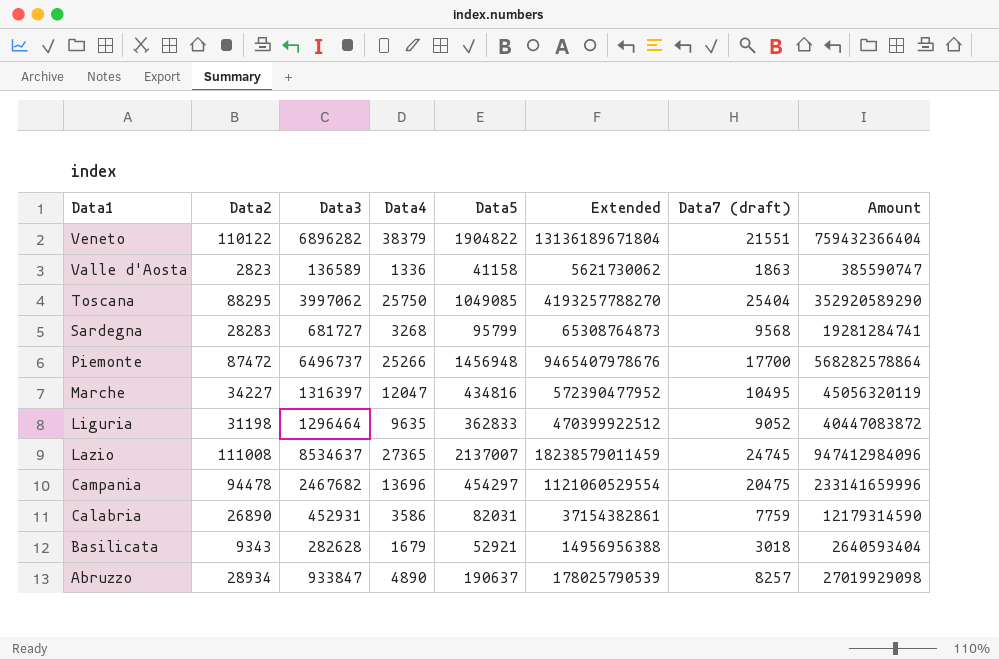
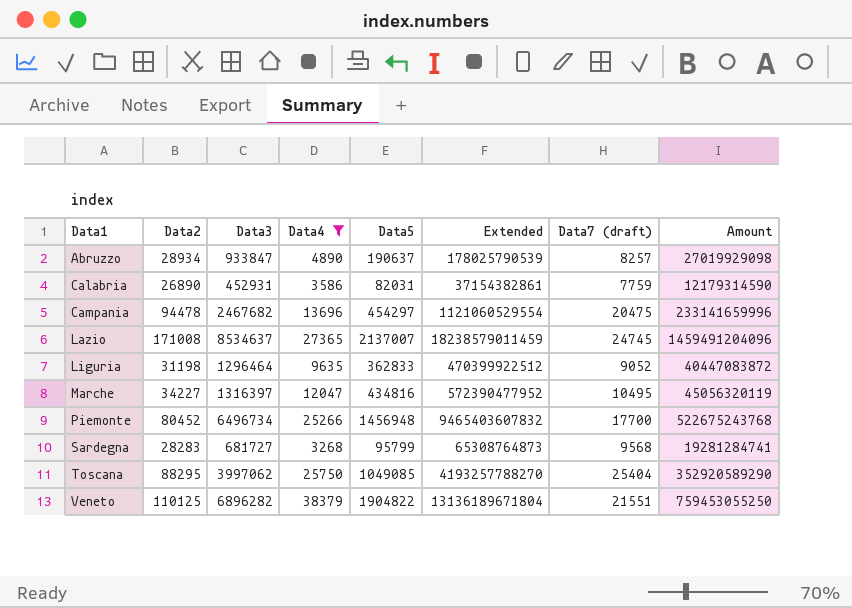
filter: none -> Data4 >= 3268
row order: Data1 descending -> Data1 ascending
Lazio | Data2: 111008 -> 171008
Lazio | Amount: 947412984096 -> 1459491204096
Piemonte | Data2: 87472 -> 80452
Piemonte | Data3: 6496737 -> 6496734
Piemonte | Extended: 9465407978676 -> 9465403607832
Piemonte | Amount: 568282578864 -> 522675243768
Veneto | Data2: 110122 -> 110125
Veneto | Amount: 759432366404 -> 759453055250

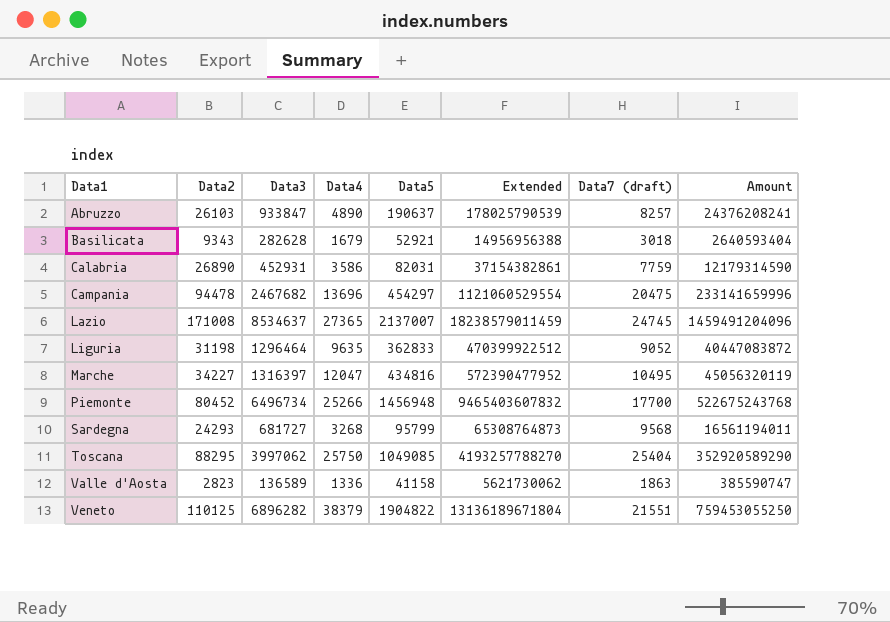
filter: Data4 >= 3268 -> none
Abruzzo | Data2: 28934 -> 26103
Abruzzo | Amount: 27019929098 -> 24376208241
Sardegna | Data2: 28283 -> 24293
Sardegna | Amount: 19281284741 -> 16561194011

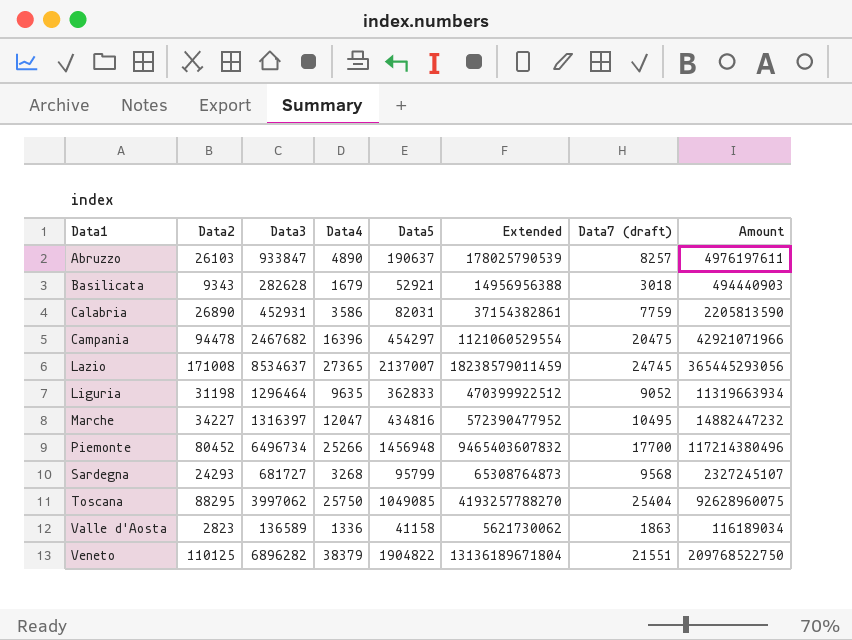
column Amount | formula: [Data2] * [Data3] -> [Data2] * [Data5]
Campania | Data4: 13696 -> 16396

